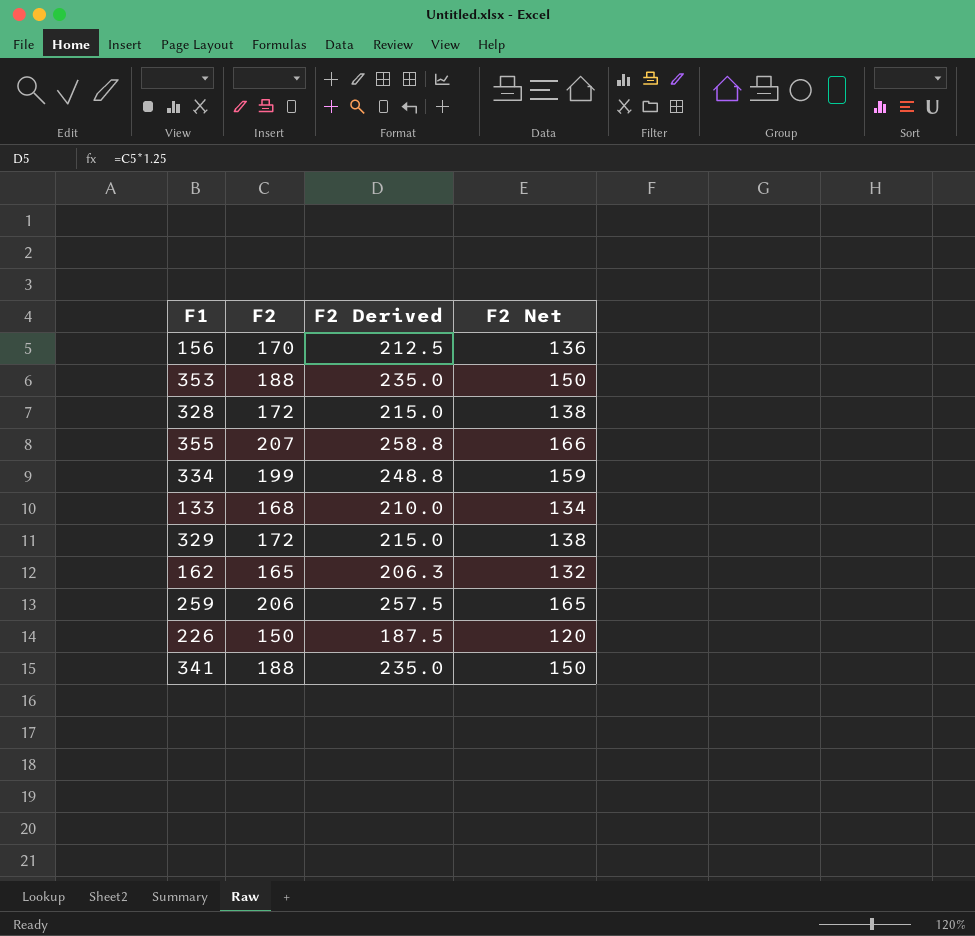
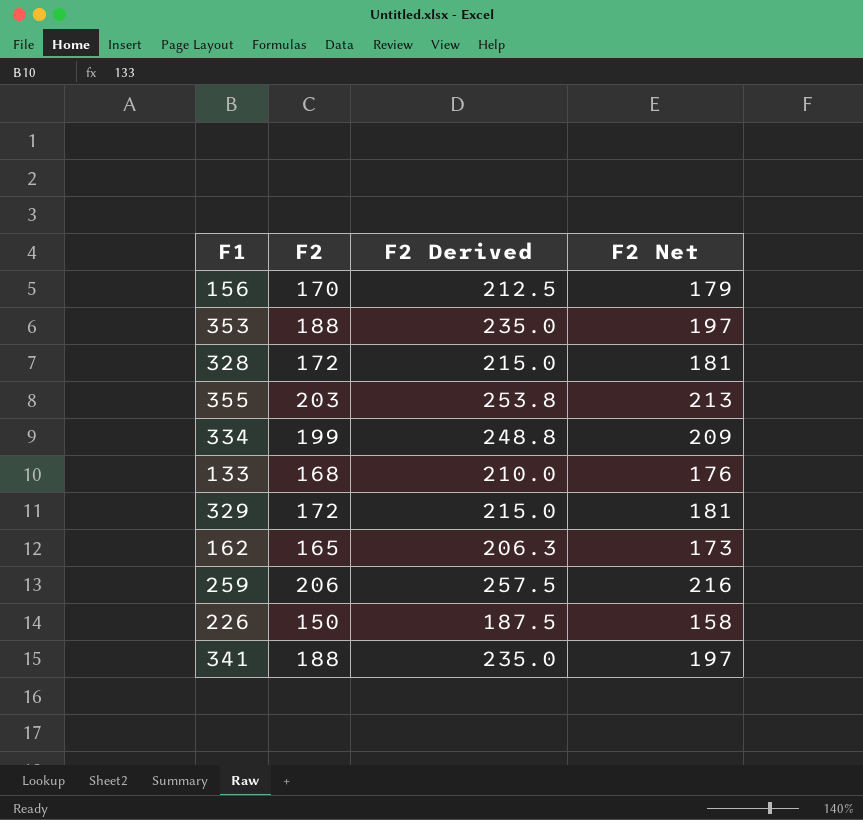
column F2 Net | formula: [F2] * 0.8 -> [F2] * 1.05
355 | F2: 207 -> 203
355 | F2 Derived: 258.8 -> 253.8

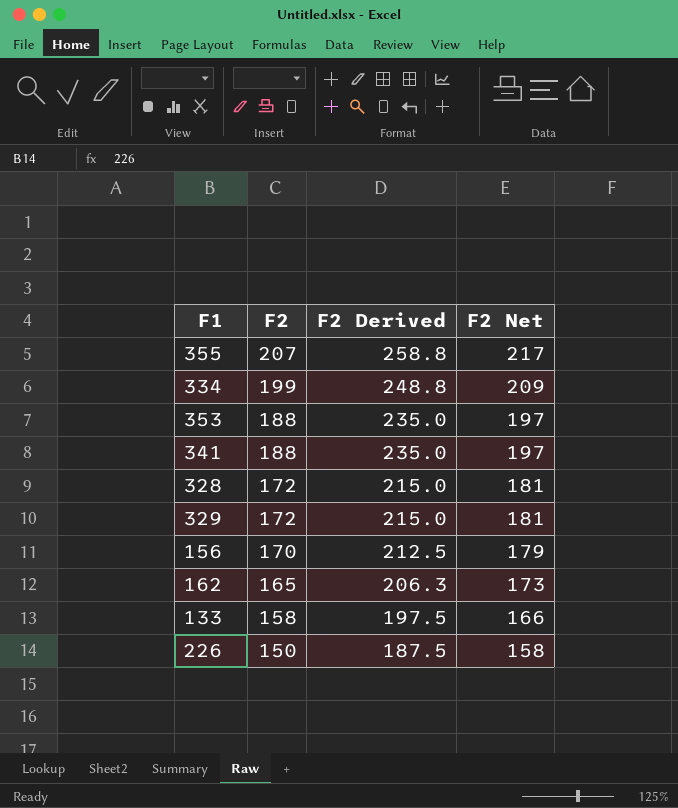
row order: none -> F2 descending
row 259: 206 | 257.5 | 216 -> none
355 | F2: 203 -> 207
355 | F2 Derived: 253.8 -> 258.8
355 | F2 Net: 213 -> 217
133 | F2: 168 -> 158
133 | F2 Derived: 210.0 -> 197.5
133 | F2 Net: 176 -> 166

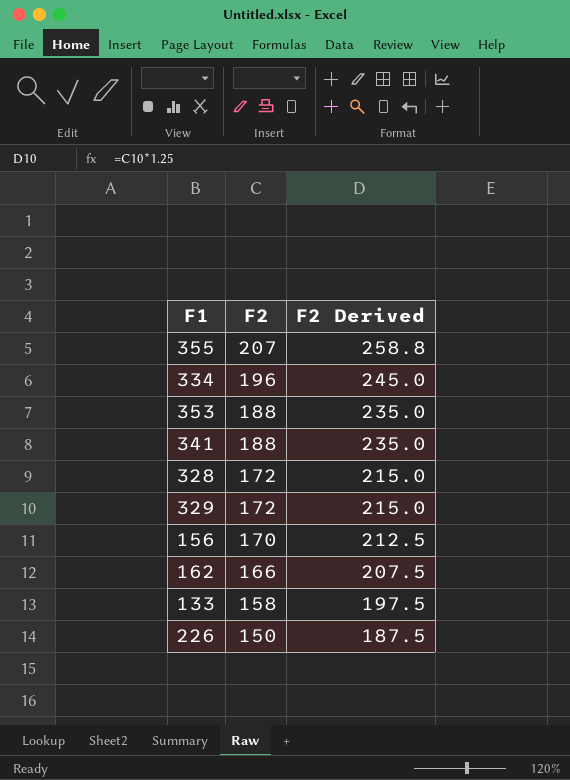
column F2 Net | formula: [F2] * 1.05 -> none
334 | F2: 199 -> 196
334 | F2 Derived: 248.8 -> 245.0
162 | F2: 165 -> 166
162 | F2 Derived: 206.3 -> 207.5

